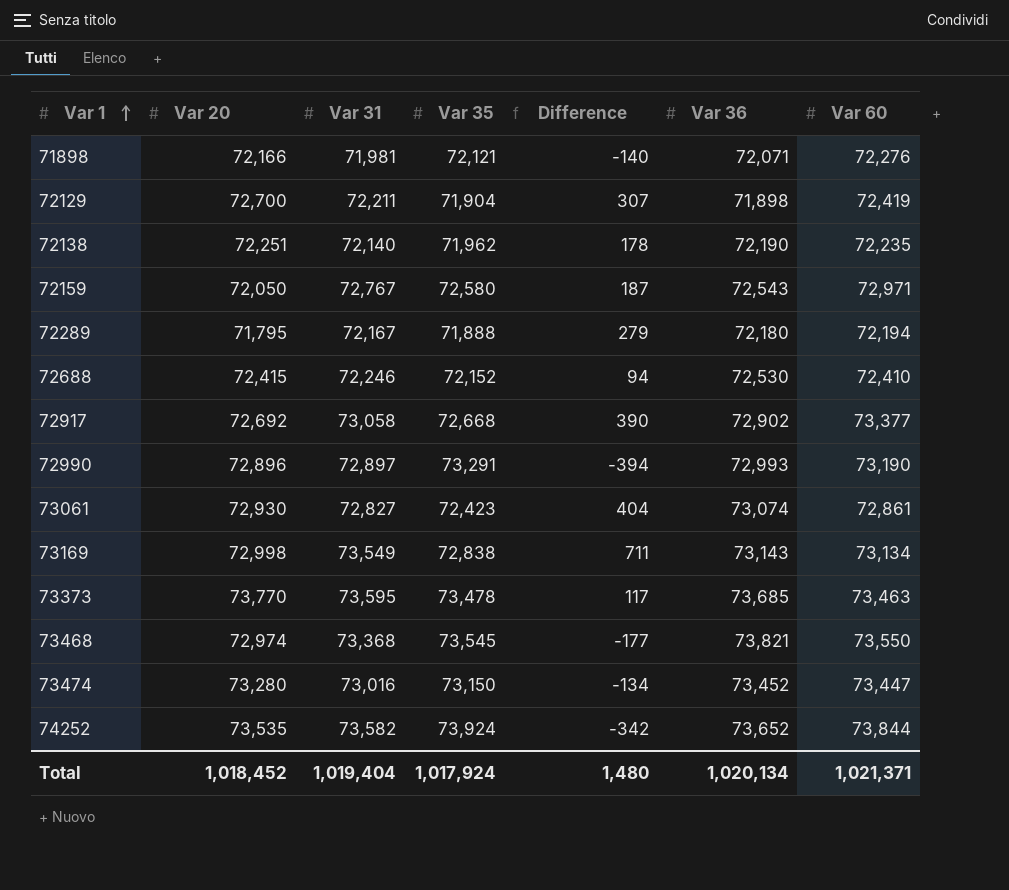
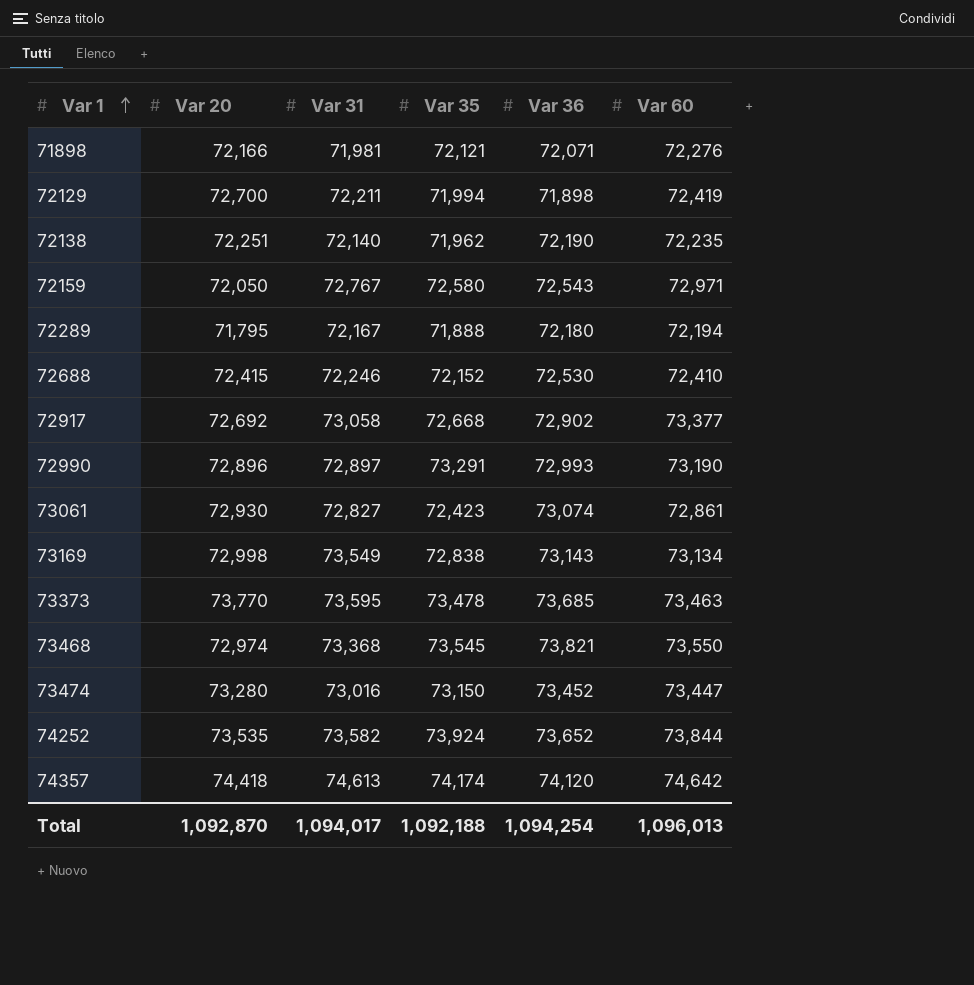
column Difference | formula: [Var 31] - [Var 35] -> none
72129 | Var 35: 71,904 -> 71,994
row 74357: none -> 74,418 | 74,613 | 74,174 | 74,120 | 74,642
Total | Var 20: 1,018,452 -> 1,092,870
Total | Var 31: 1,019,404 -> 1,094,017
Total | Var 35: 1,017,924 -> 1,092,188
Total | Var 36: 1,020,134 -> 1,094,254
Total | Var 60: 1,021,371 -> 1,096,013

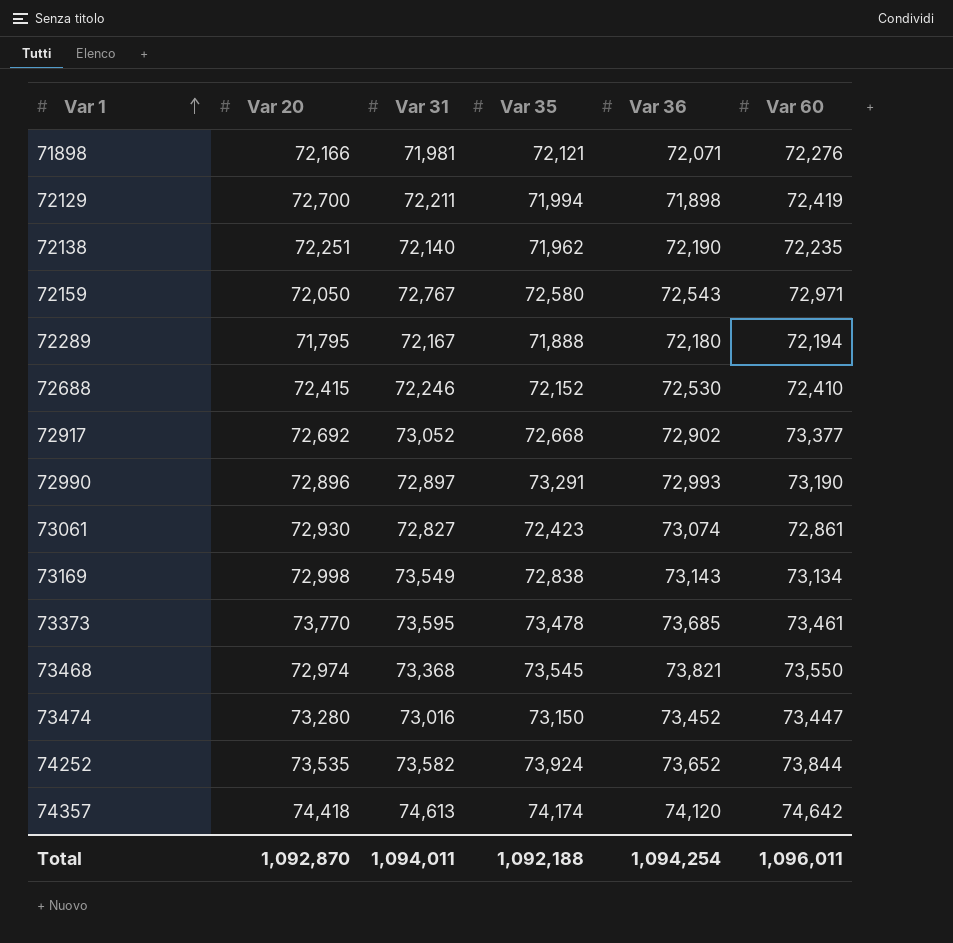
72917 | Var 31: 73,058 -> 73,052
73373 | Var 60: 73,463 -> 73,461
Total | Var 31: 1,094,017 -> 1,094,011
Total | Var 60: 1,096,013 -> 1,096,011

